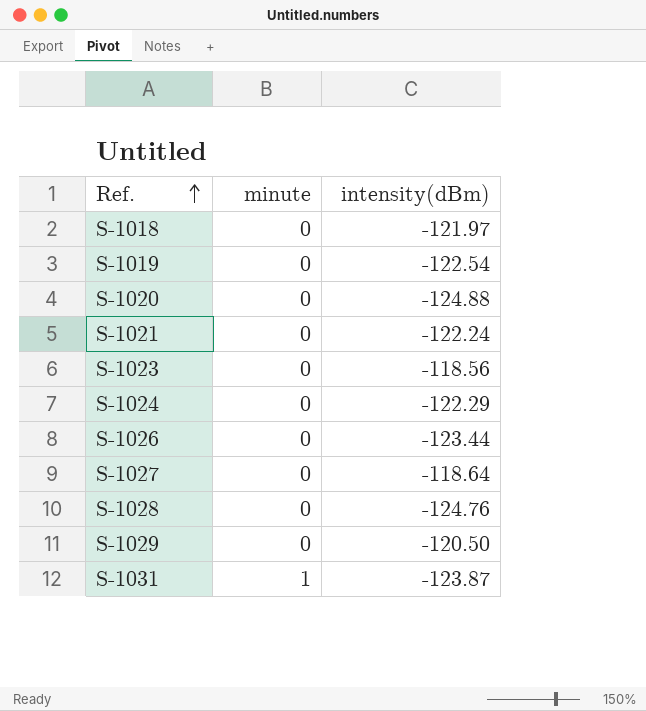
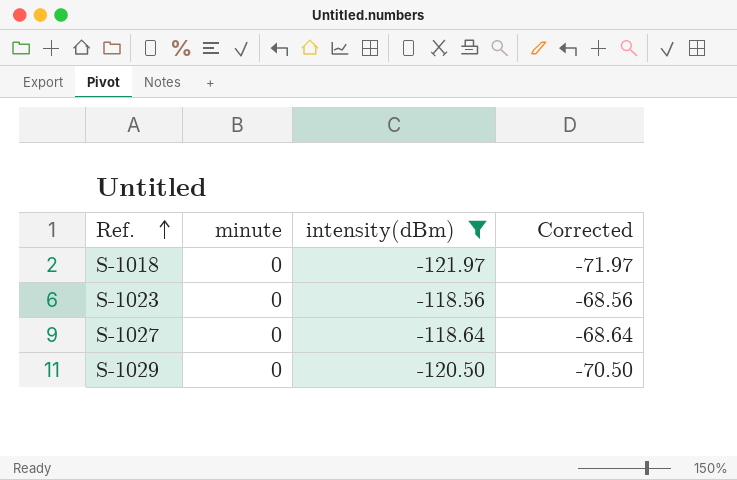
filter: none -> intensity(dBm) >= -121.97
column Corrected | formula: none -> [intensity(dBm)] + 50

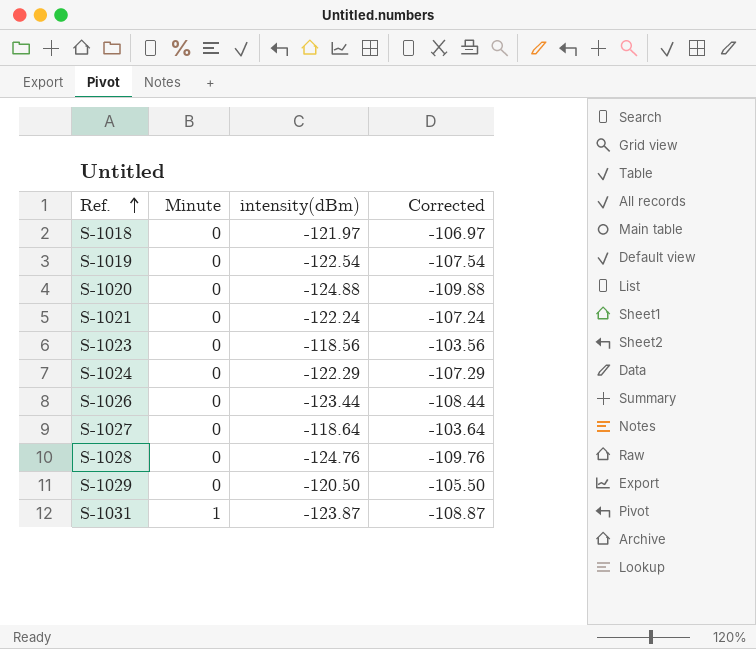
filter: intensity(dBm) >= -121.97 -> none
column name: minute -> Minute
column Corrected | formula: [intensity(dBm)] + 50 -> [intensity(dBm)] + 15

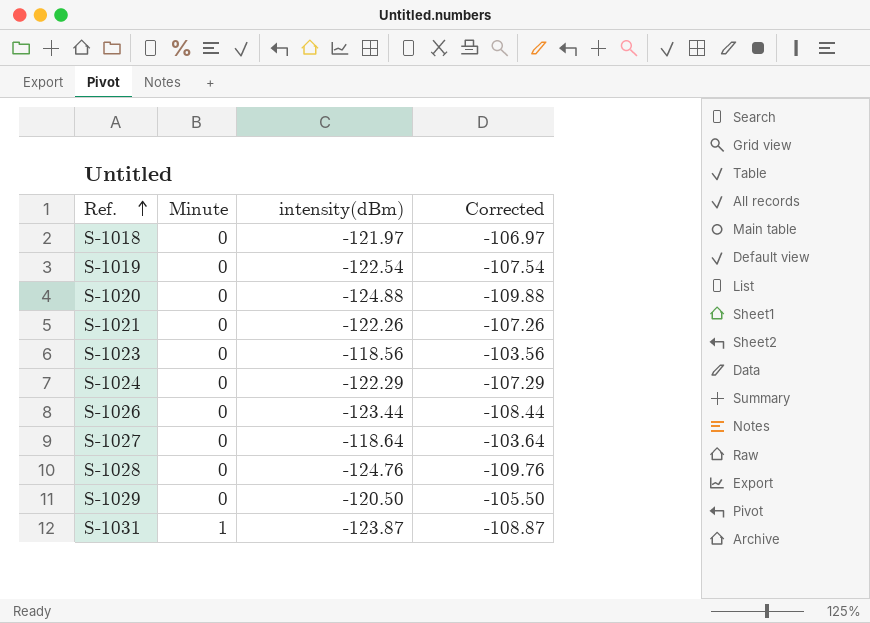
S-1021 | intensity(dBm): -122.24 -> -122.26
S-1021 | Corrected: -107.24 -> -107.26

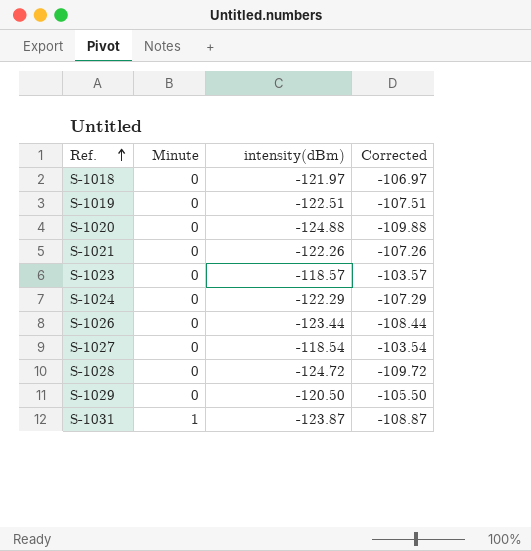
S-1019 | intensity(dBm): -122.54 -> -122.51
S-1019 | Corrected: -107.54 -> -107.51
S-1023 | intensity(dBm): -118.56 -> -118.57
S-1023 | Corrected: -103.56 -> -103.57
S-1027 | intensity(dBm): -118.64 -> -118.54
S-1027 | Corrected: -103.64 -> -103.54
S-1028 | intensity(dBm): -124.76 -> -124.72
S-1028 | Corrected: -109.76 -> -109.72

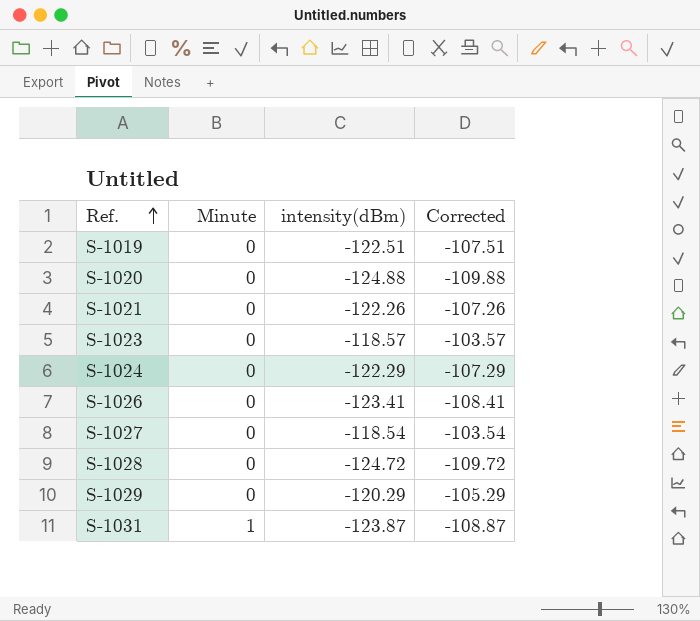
row S-1018: 0 | -121.97 | -106.97 -> none
S-1026 | intensity(dBm): -123.44 -> -123.41
S-1026 | Corrected: -108.44 -> -108.41
S-1029 | intensity(dBm): -120.50 -> -120.29
S-1029 | Corrected: -105.50 -> -105.29

